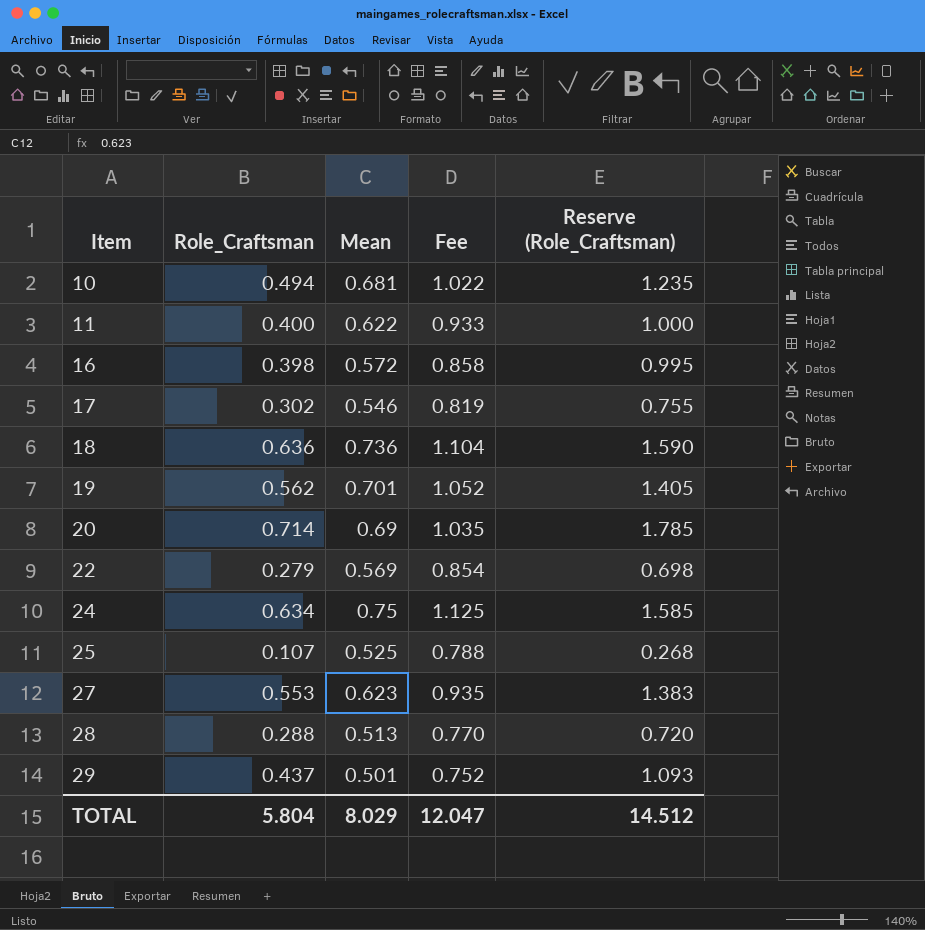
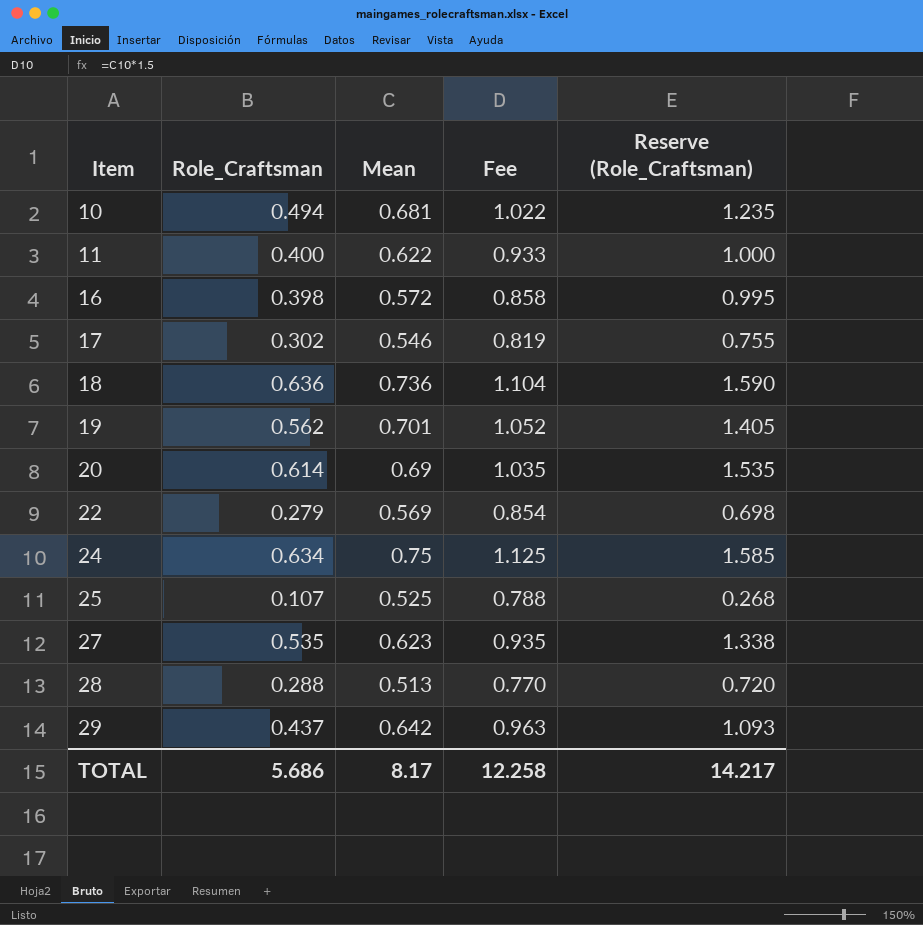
20 | Role_Craftsman: 0.714 -> 0.614
20 | Reserve (Role_Craftsman): 1.785 -> 1.535
27 | Role_Craftsman: 0.553 -> 0.535
27 | Reserve (Role_Craftsman): 1.383 -> 1.338
29 | Mean: 0.501 -> 0.642
29 | Fee: 0.752 -> 0.963
TOTAL | Role_Craftsman: 5.804 -> 5.686
TOTAL | Mean: 8.029 -> 8.17
TOTAL | Fee: 12.047 -> 12.258
TOTAL | Reserve (Role_Craftsman): 14.512 -> 14.217

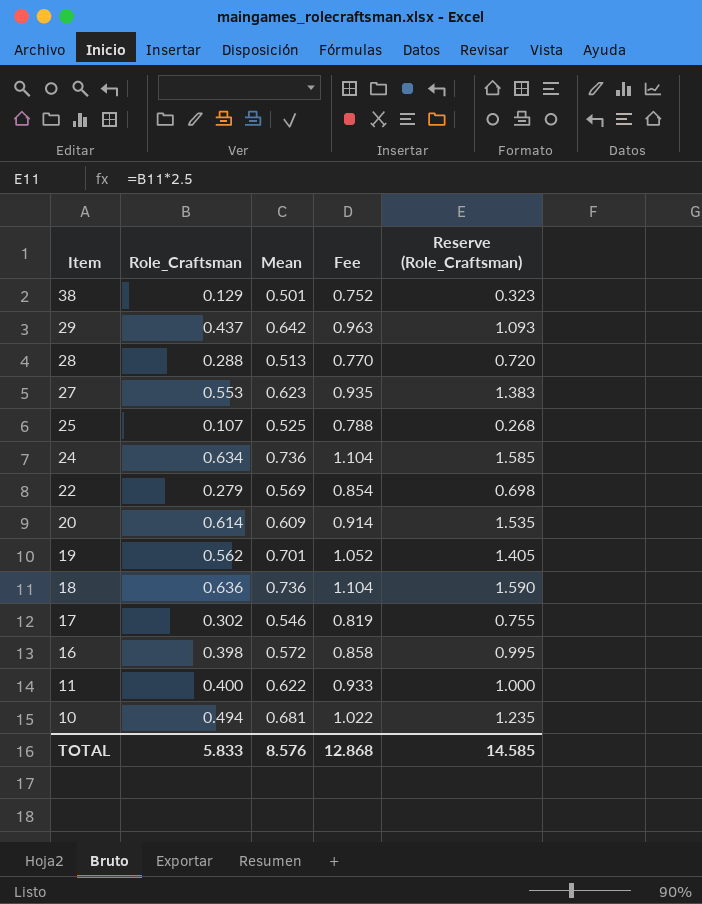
row order: Item ascending -> Item descending
row 38: none -> 0.129 | 0.501 | 0.752 | 0.323
27 | Role_Craftsman: 0.535 -> 0.553
27 | Reserve (Role_Craftsman): 1.338 -> 1.383
24 | Mean: 0.75 -> 0.736
24 | Fee: 1.125 -> 1.104
20 | Mean: 0.69 -> 0.609
20 | Fee: 1.035 -> 0.914
TOTAL | Role_Craftsman: 5.686 -> 5.833
TOTAL | Mean: 8.17 -> 8.576
TOTAL | Fee: 12.258 -> 12.868
TOTAL | Reserve (Role_Craftsman): 14.217 -> 14.585

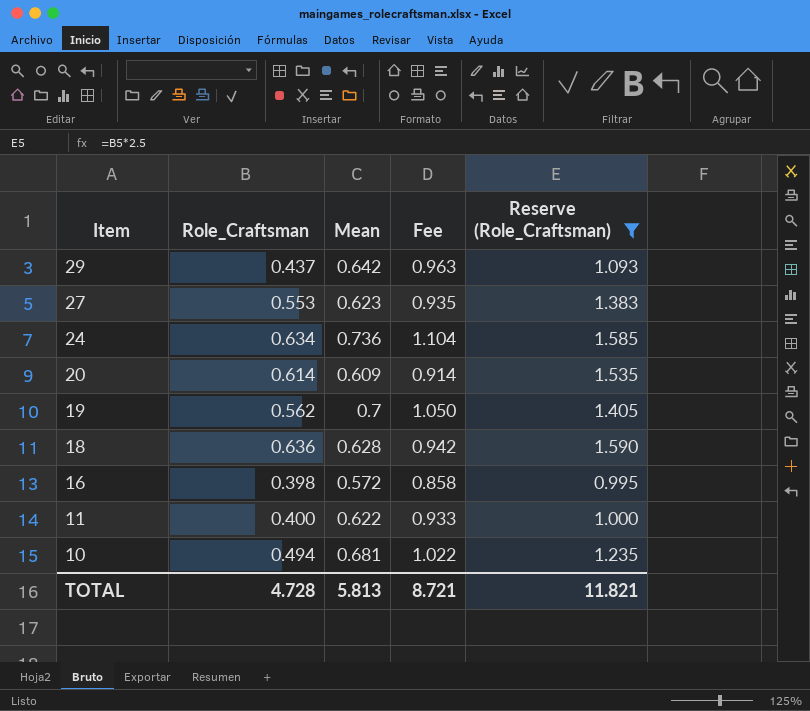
filter: none -> Reserve (Role_Craftsman) >= 0.995
19 | Mean: 0.701 -> 0.7
19 | Fee: 1.052 -> 1.050
18 | Mean: 0.736 -> 0.628
18 | Fee: 1.104 -> 0.942
TOTAL | Role_Craftsman: 5.833 -> 4.728
TOTAL | Mean: 8.576 -> 5.813
TOTAL | Fee: 12.868 -> 8.721
TOTAL | Reserve (Role_Craftsman): 14.585 -> 11.821

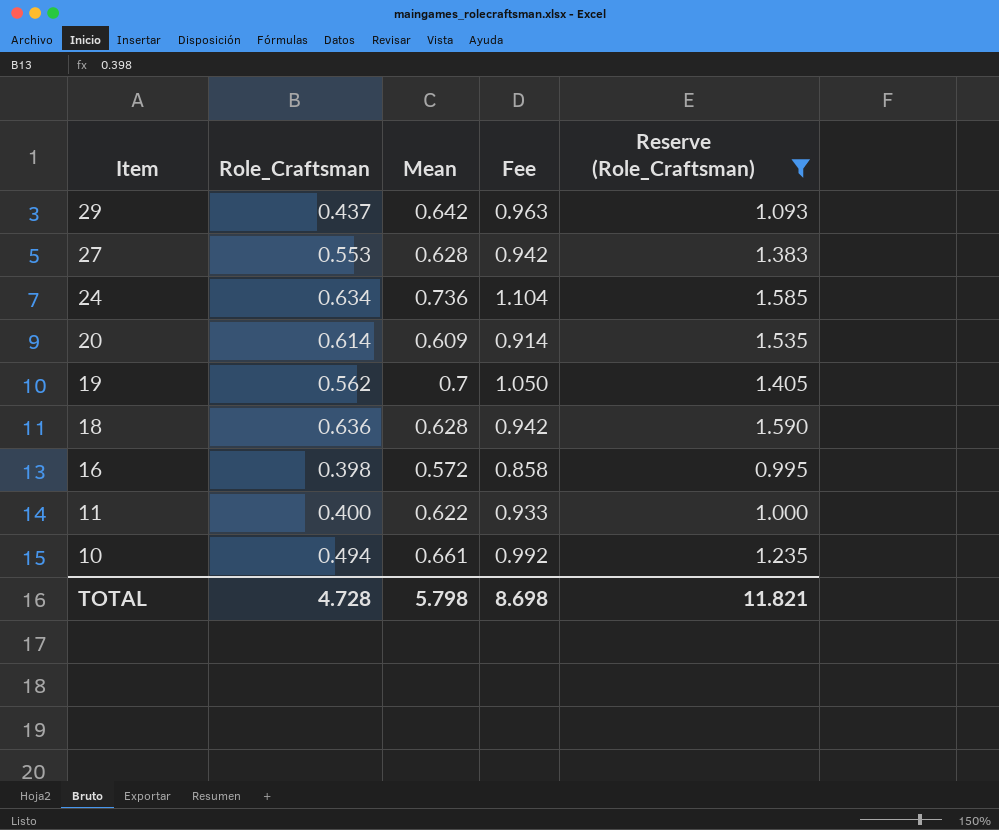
27 | Mean: 0.623 -> 0.628
27 | Fee: 0.935 -> 0.942
10 | Mean: 0.681 -> 0.661
10 | Fee: 1.022 -> 0.992
TOTAL | Mean: 5.813 -> 5.798
TOTAL | Fee: 8.721 -> 8.698

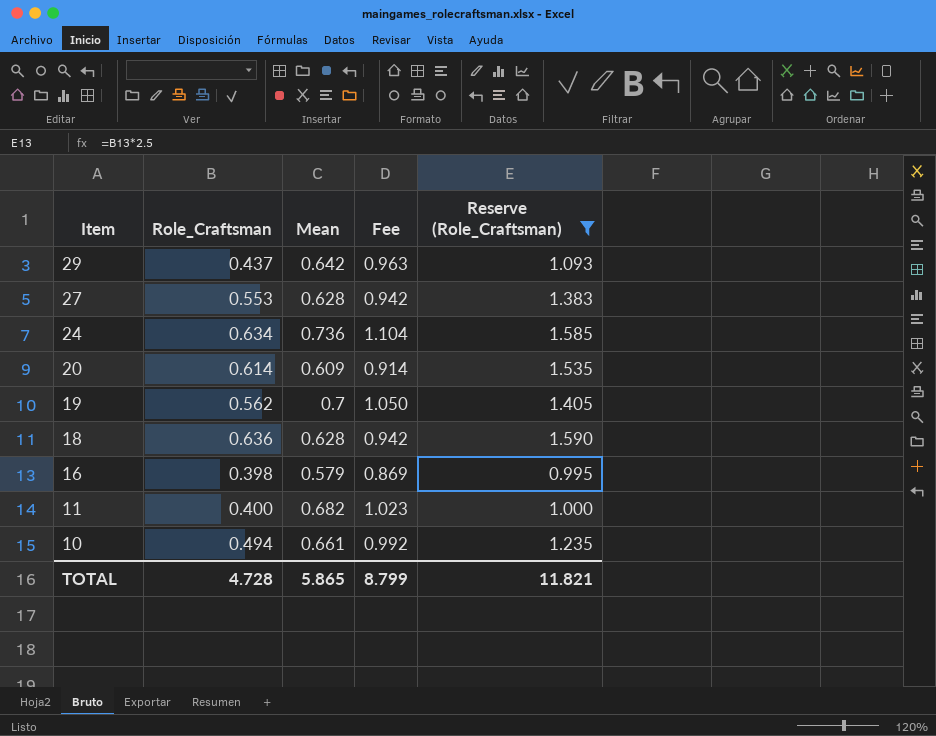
16 | Mean: 0.572 -> 0.579
16 | Fee: 0.858 -> 0.869
11 | Mean: 0.622 -> 0.682
11 | Fee: 0.933 -> 1.023
TOTAL | Mean: 5.798 -> 5.865
TOTAL | Fee: 8.698 -> 8.799

